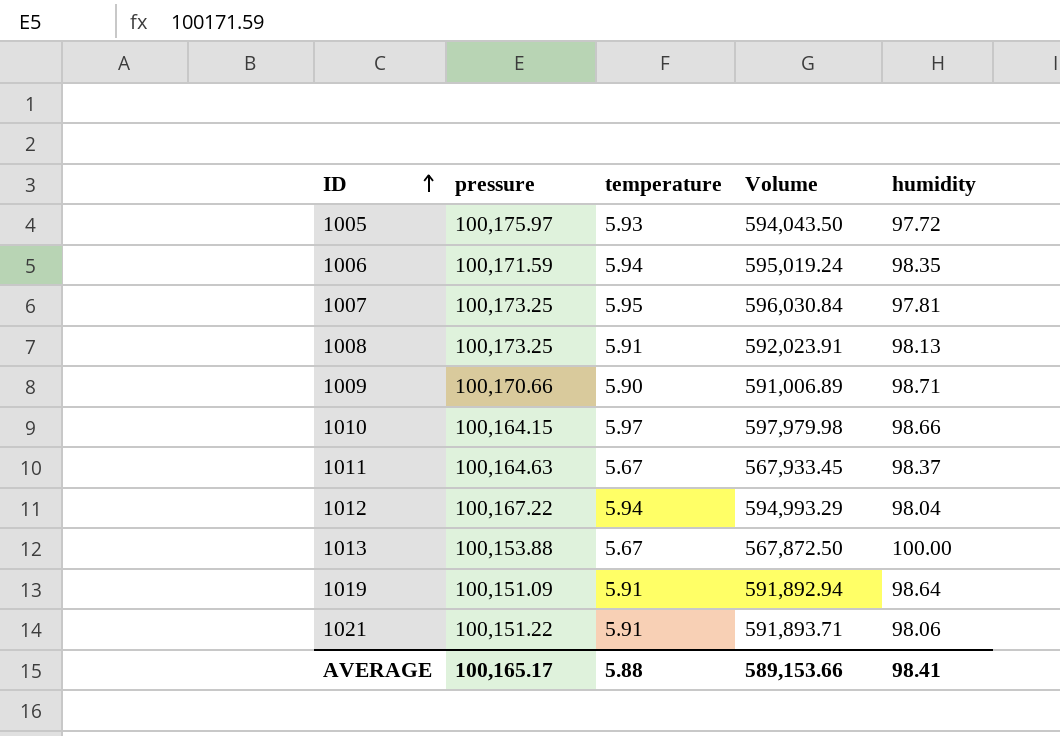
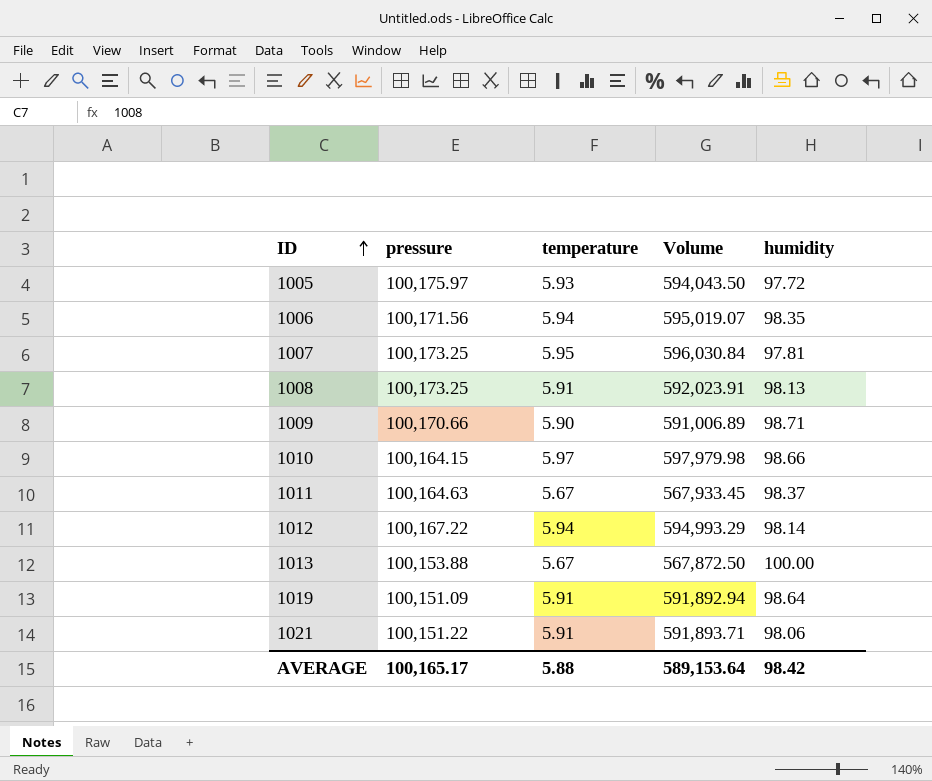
1006 | pressure: 100,171.59 -> 100,171.56
1006 | Volume: 595,019.24 -> 595,019.07
1012 | humidity: 98.04 -> 98.14
AVERAGE | Volume: 589,153.66 -> 589,153.64
AVERAGE | humidity: 98.41 -> 98.42

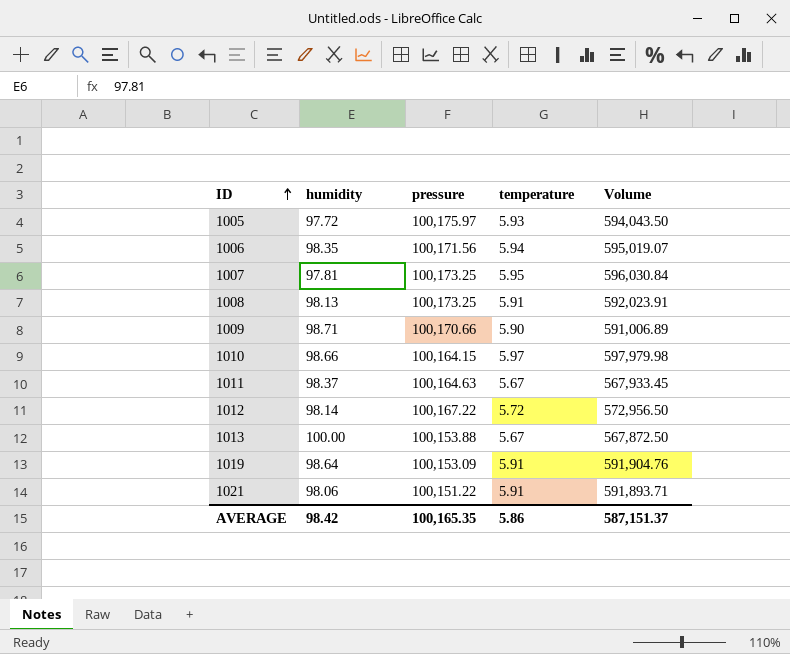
column humidity | position: 5 -> 2
1012 | temperature: 5.94 -> 5.72
1012 | Volume: 594,993.29 -> 572,956.50
1019 | pressure: 100,151.09 -> 100,153.09
1019 | Volume: 591,892.94 -> 591,904.76
AVERAGE | pressure: 100,165.17 -> 100,165.35
AVERAGE | temperature: 5.88 -> 5.86
AVERAGE | Volume: 589,153.64 -> 587,151.37

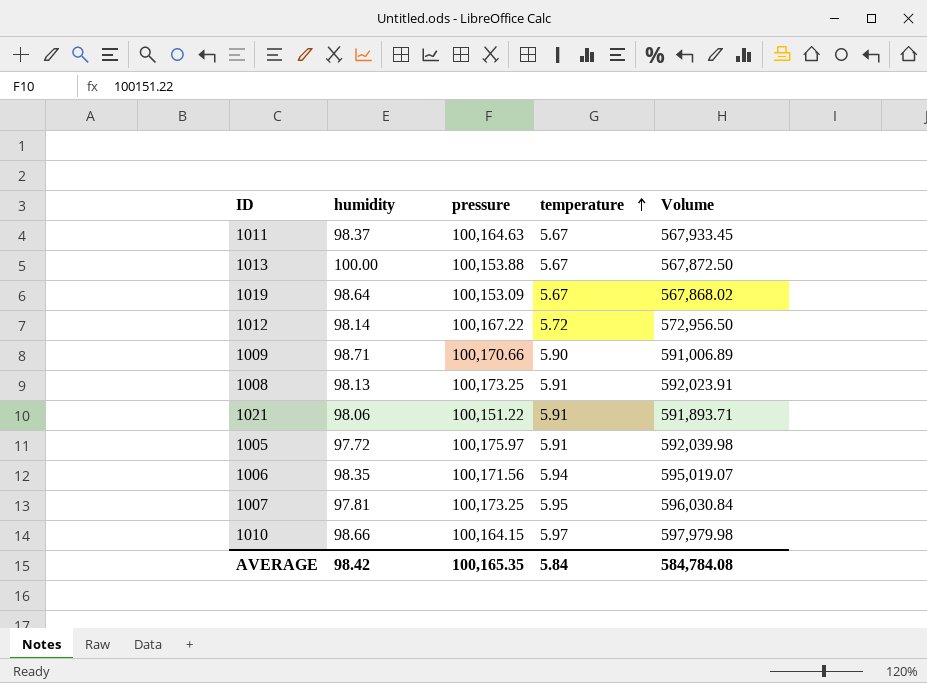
row order: ID ascending -> temperature ascending
1019 | temperature: 5.91 -> 5.67
1019 | Volume: 591,904.76 -> 567,868.02
1005 | temperature: 5.93 -> 5.91
1005 | Volume: 594,043.50 -> 592,039.98
AVERAGE | temperature: 5.86 -> 5.84
AVERAGE | Volume: 587,151.37 -> 584,784.08

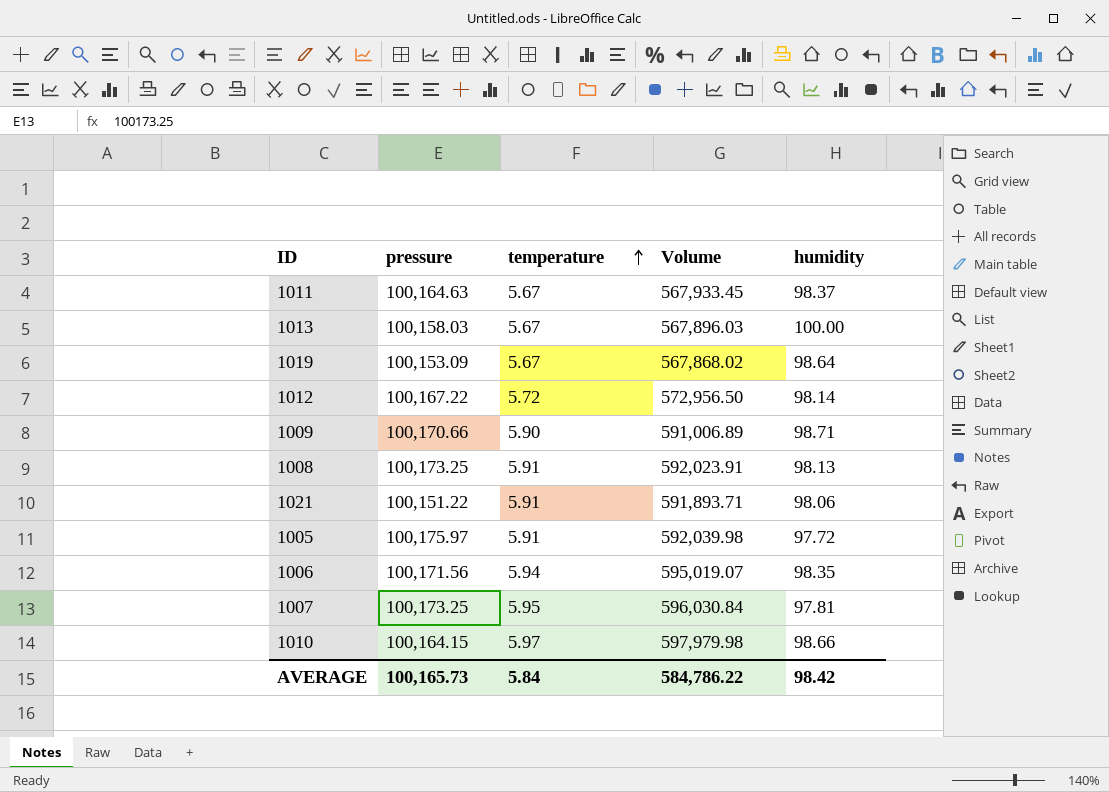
column humidity | position: 2 -> 5
1013 | pressure: 100,153.88 -> 100,158.03
1013 | Volume: 567,872.50 -> 567,896.03
AVERAGE | pressure: 100,165.35 -> 100,165.73
AVERAGE | Volume: 584,784.08 -> 584,786.22

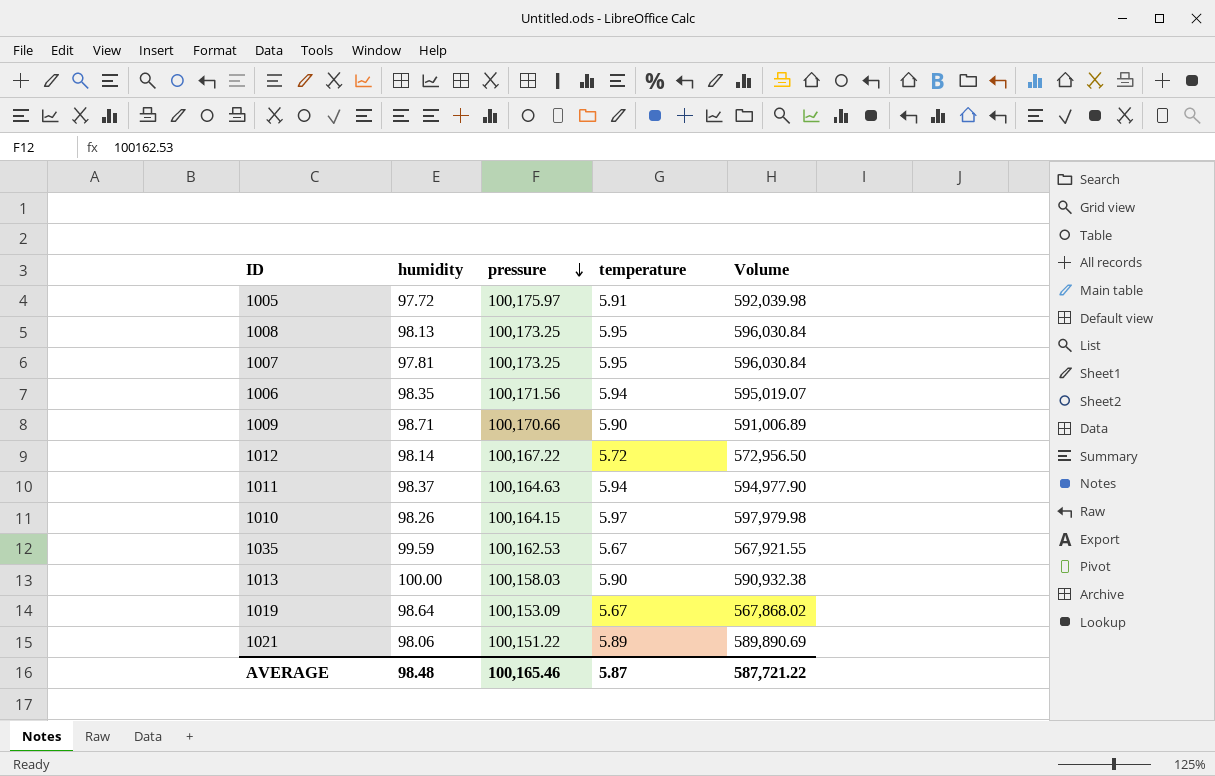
row order: temperature ascending -> pressure descending
column humidity | position: 5 -> 2
1008 | temperature: 5.91 -> 5.95
1008 | Volume: 592,023.91 -> 596,030.84
1011 | temperature: 5.67 -> 5.94
1011 | Volume: 567,933.45 -> 594,977.90
1010 | humidity: 98.66 -> 98.26
row 1035: none -> 99.59 | 100,162.53 | 5.67 | 567,921.55
1013 | temperature: 5.67 -> 5.90
1013 | Volume: 567,896.03 -> 590,932.38
1021 | temperature: 5.91 -> 5.89
1021 | Volume: 591,893.71 -> 589,890.69
AVERAGE | humidity: 98.42 -> 98.48
AVERAGE | pressure: 100,165.73 -> 100,165.46
AVERAGE | temperature: 5.84 -> 5.87
AVERAGE | Volume: 584,786.22 -> 587,721.22

